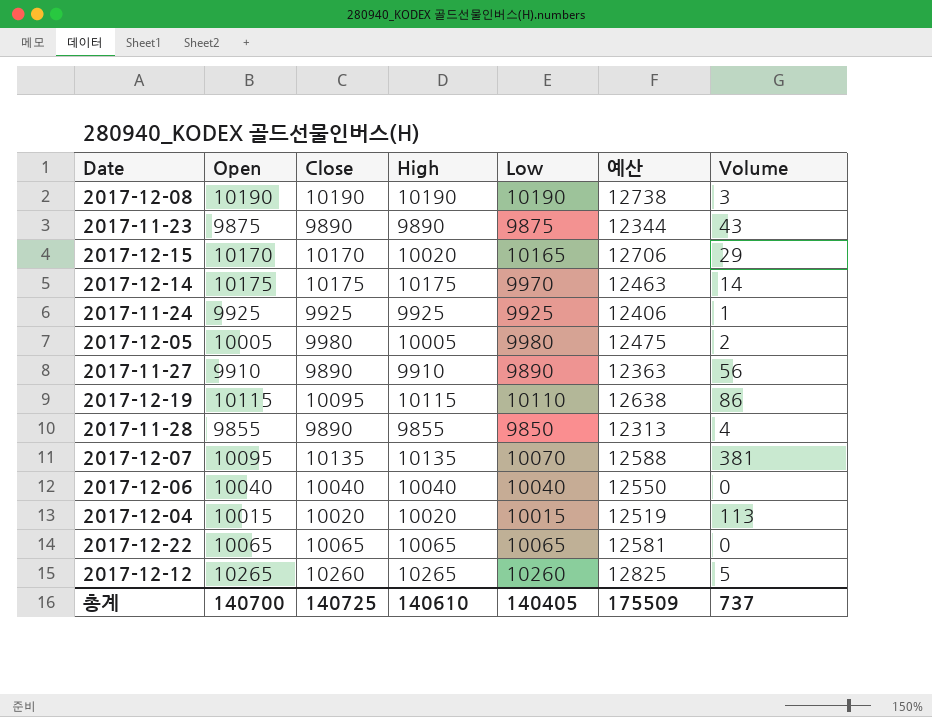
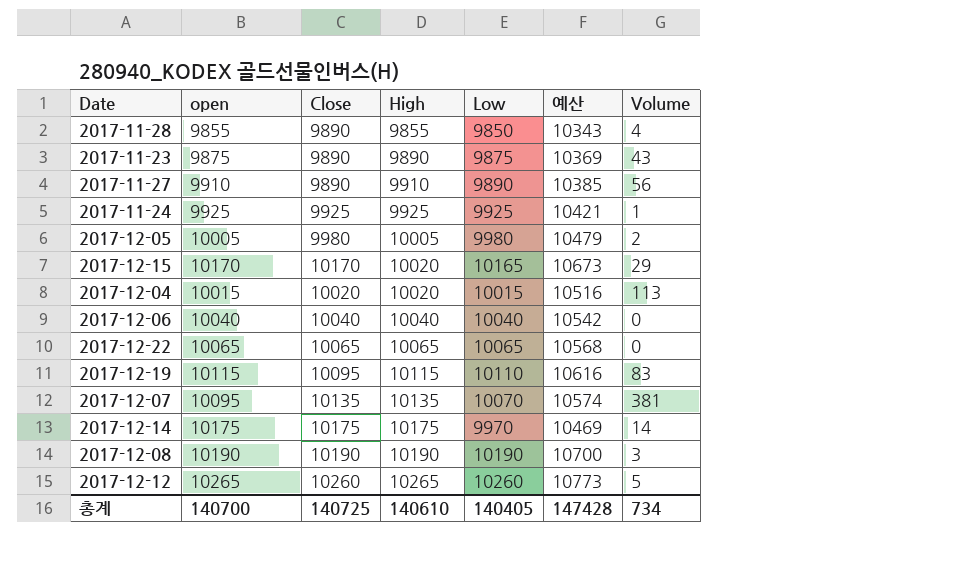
row order: none -> High ascending
column name: Open -> open
column 예산 | formula: [Low] * 1.25 -> [Low] * 1.05
2017-12-19 | Volume: 86 -> 83
총계 | 예산: 175509 -> 147428
총계 | Volume: 737 -> 734

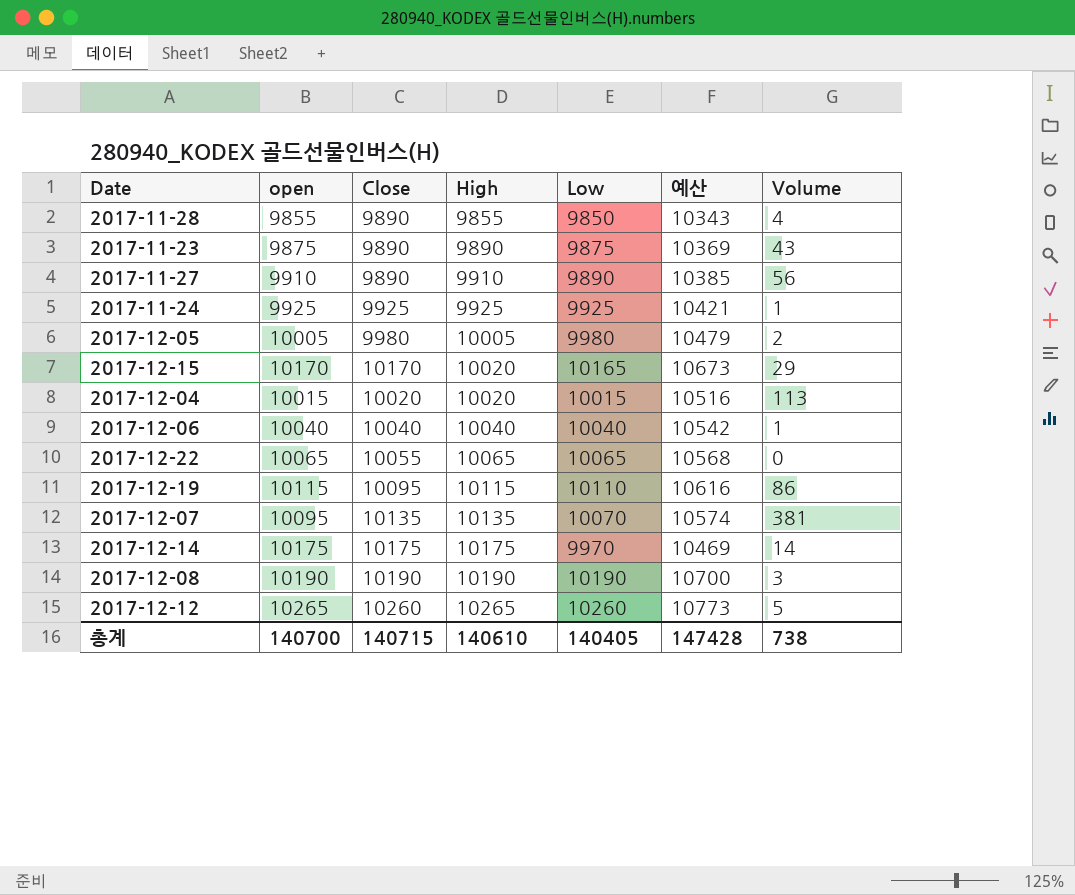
2017-12-06 | Volume: 0 -> 1
2017-12-22 | Close: 10065 -> 10055
2017-12-19 | Volume: 83 -> 86
총계 | Close: 140725 -> 140715
총계 | Volume: 734 -> 738

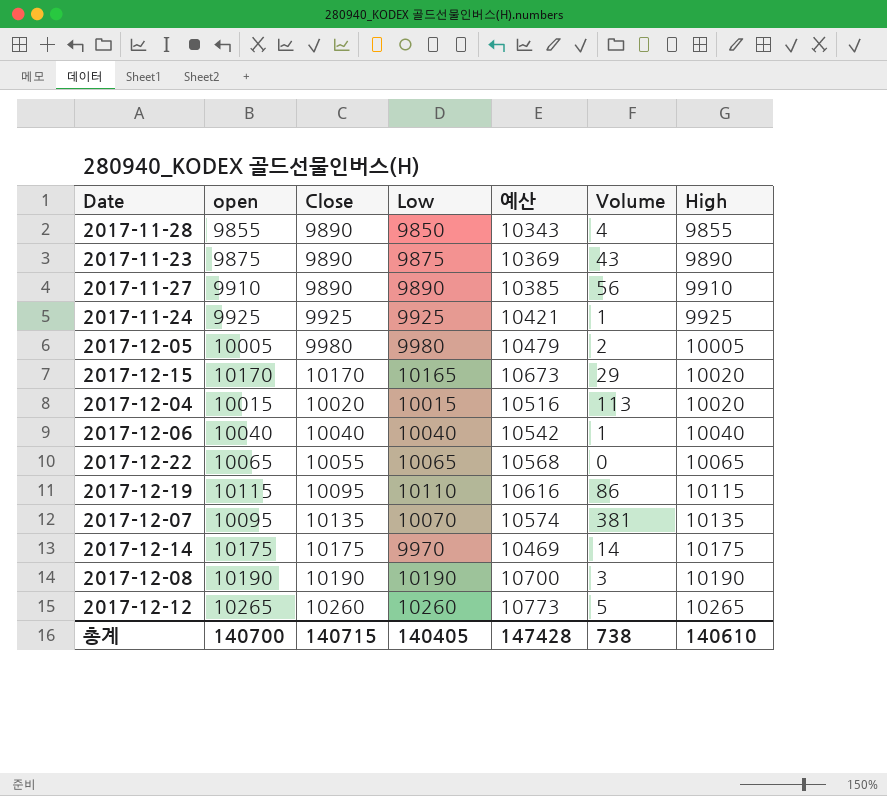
column High | position: 4 -> 7

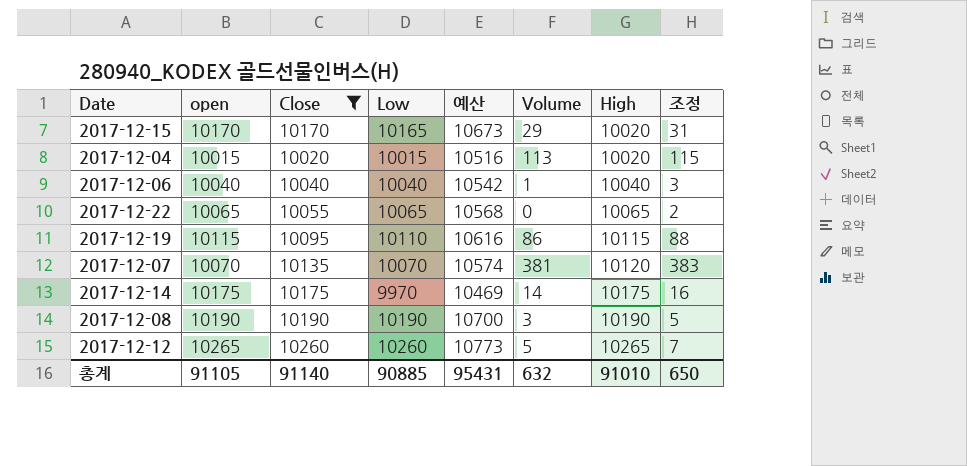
filter: none -> Close >= 10020
column 조정 | formula: none -> [Volume] + 2
2017-12-07 | open: 10095 -> 10070
2017-12-07 | High: 10135 -> 10120
총계 | open: 140700 -> 91105
총계 | Close: 140715 -> 91140
총계 | Low: 140405 -> 90885
총계 | 예산: 147428 -> 95431
총계 | Volume: 738 -> 632
총계 | High: 140610 -> 91010

